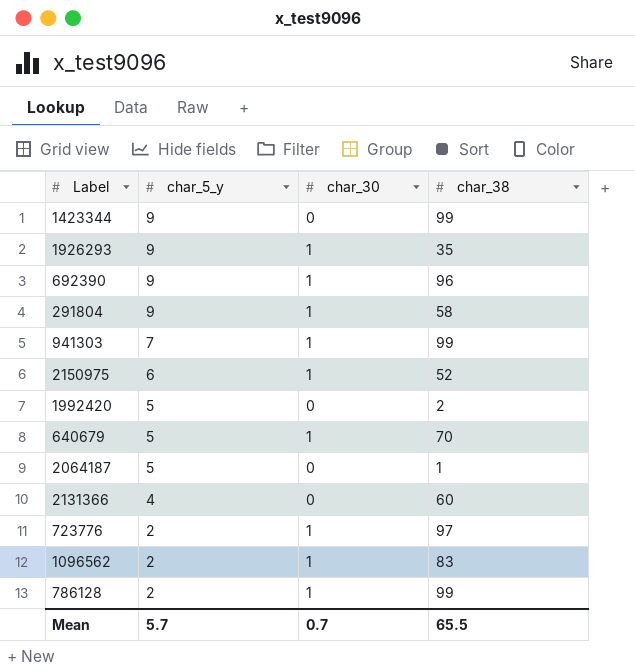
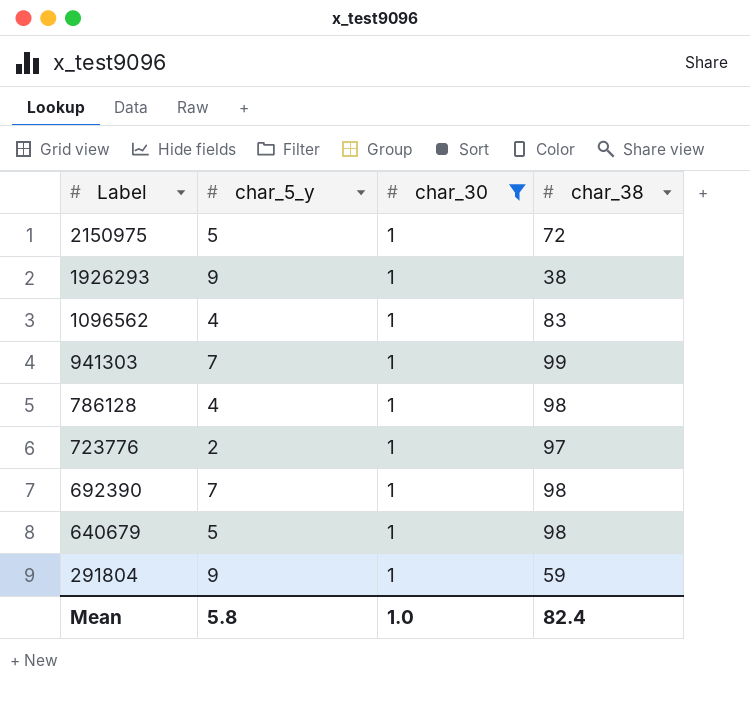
filter: none -> char_30 = 1
row order: char_5_y descending -> Label descending
2150975 | char_5_y: 6 -> 5
2150975 | char_38: 52 -> 72
1926293 | char_38: 35 -> 38
1096562 | char_5_y: 2 -> 4
786128 | char_5_y: 2 -> 4
786128 | char_38: 99 -> 98
692390 | char_5_y: 9 -> 7
692390 | char_38: 96 -> 98
640679 | char_38: 70 -> 98
291804 | char_38: 58 -> 59
Mean | char_5_y: 5.7 -> 5.8
Mean | char_30: 0.7 -> 1.0
Mean | char_38: 65.5 -> 82.4

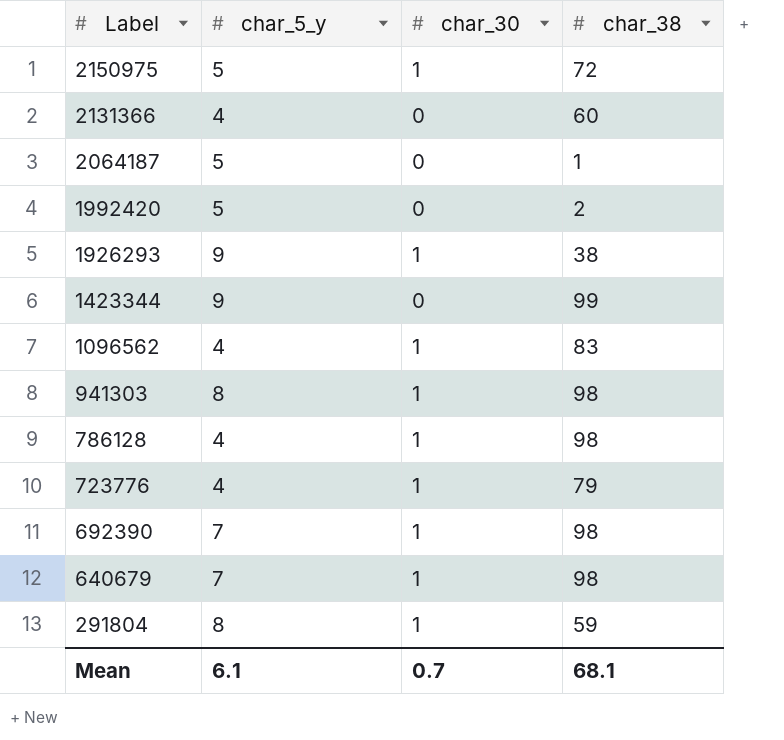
filter: char_30 = 1 -> none
941303 | char_5_y: 7 -> 8
941303 | char_38: 99 -> 98
723776 | char_5_y: 2 -> 4
723776 | char_38: 97 -> 79
640679 | char_5_y: 5 -> 7
291804 | char_5_y: 9 -> 8
Mean | char_5_y: 5.8 -> 6.1
Mean | char_30: 1.0 -> 0.7
Mean | char_38: 82.4 -> 68.1

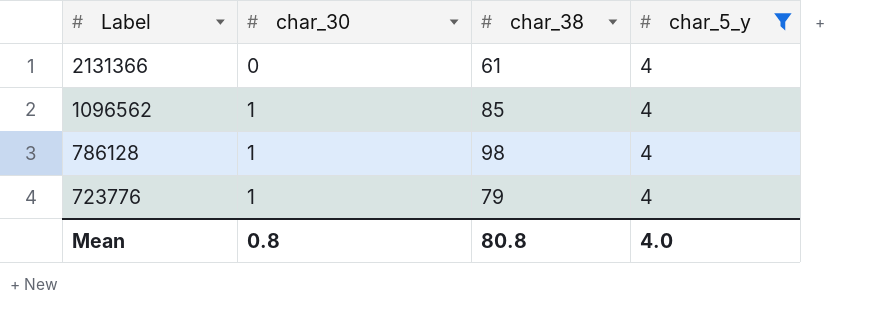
filter: none -> char_5_y = 4
column char_5_y | position: 2 -> 4
2131366 | char_38: 60 -> 61
1096562 | char_38: 83 -> 85
Mean | char_30: 0.7 -> 0.8
Mean | char_38: 68.1 -> 80.8
Mean | char_5_y: 6.1 -> 4.0

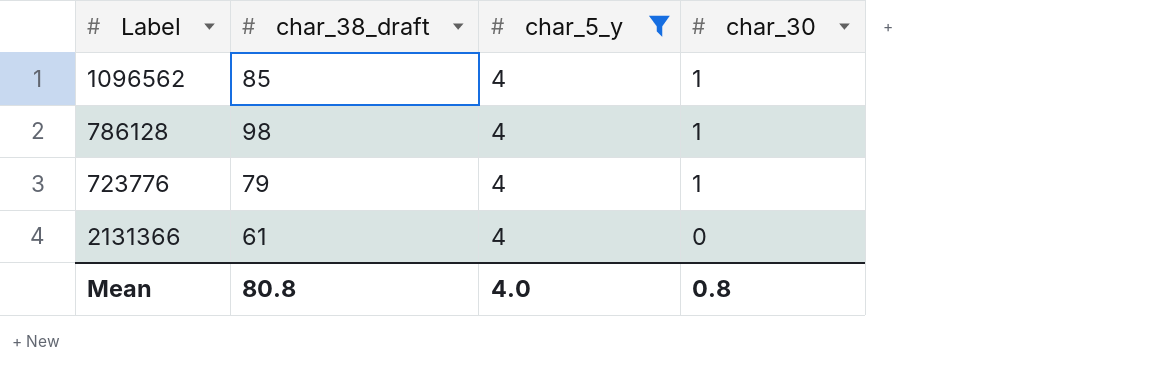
row order: Label descending -> char_30 descending
column name: char_38 -> char_38_draft
column char_30 | position: 2 -> 4

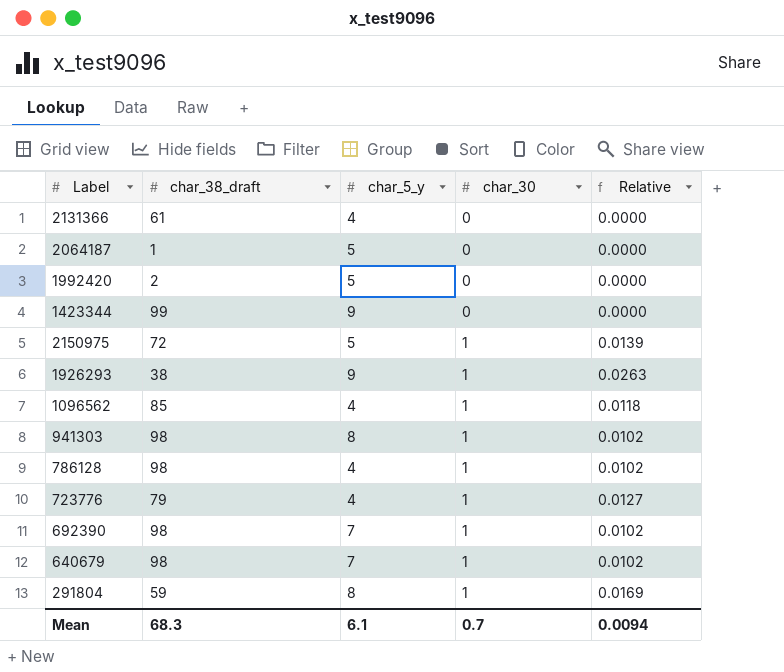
filter: char_5_y = 4 -> none
row order: char_30 descending -> char_30 ascending
column Relative | formula: none -> [char_30] / [char_38_draft]
Mean | char_38_draft: 80.8 -> 68.3
Mean | char_5_y: 4.0 -> 6.1
Mean | char_30: 0.8 -> 0.7

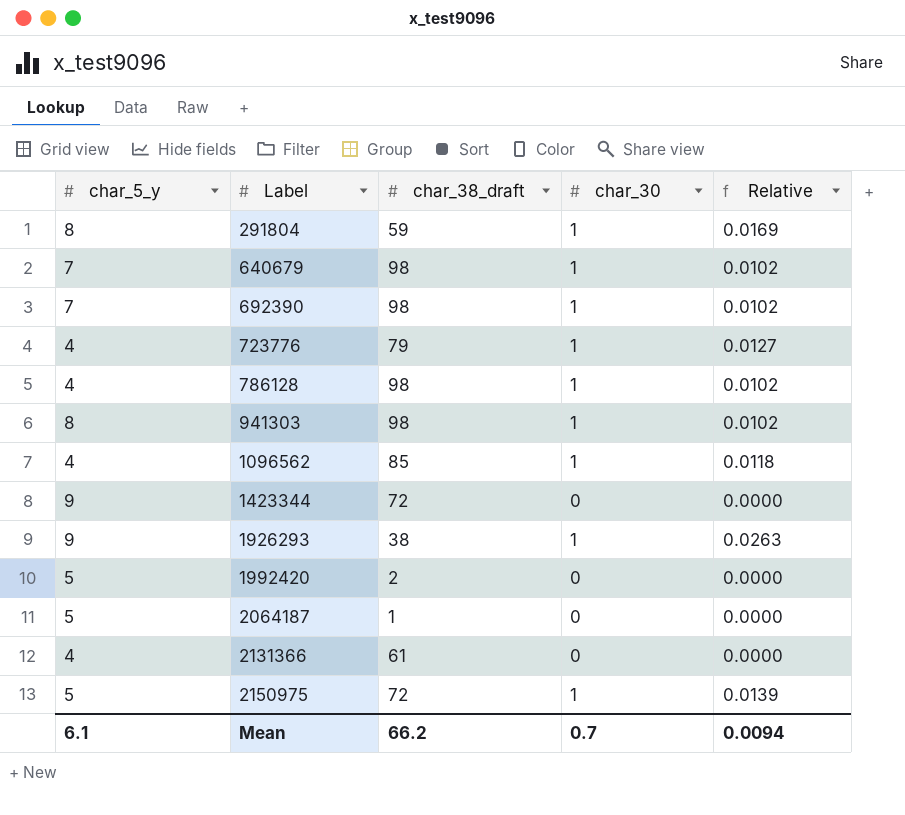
row order: char_30 ascending -> Label ascending
column char_5_y | position: 3 -> 1
1423344 | char_38_draft: 99 -> 72
Mean | char_38_draft: 68.3 -> 66.2

